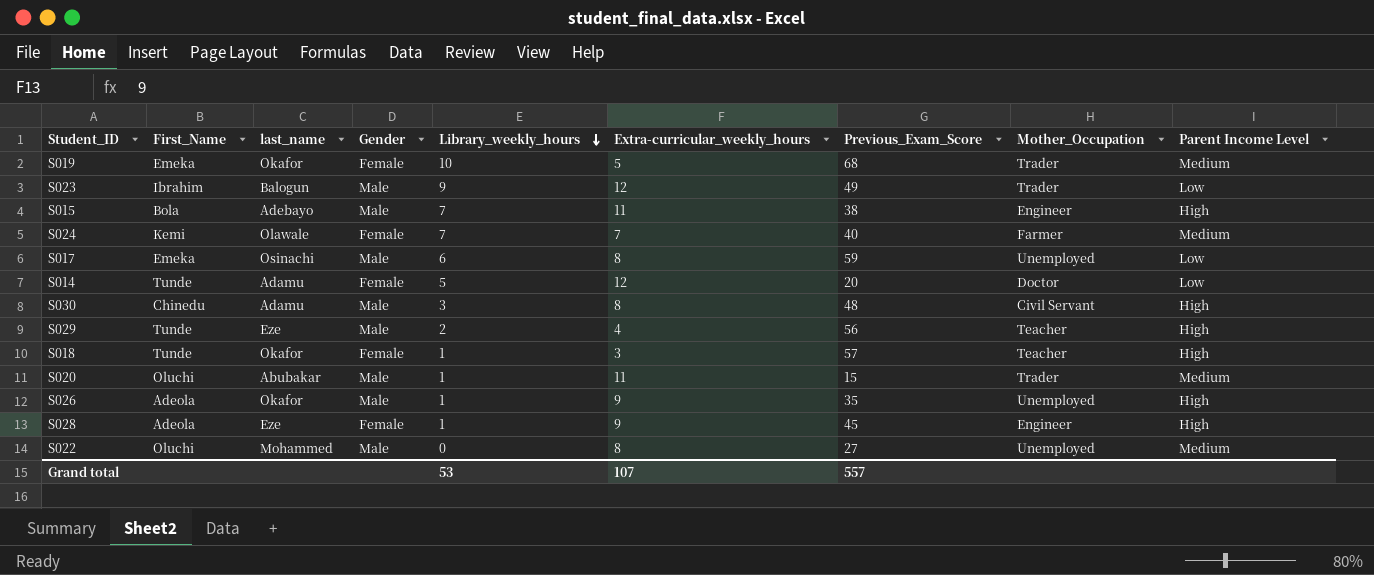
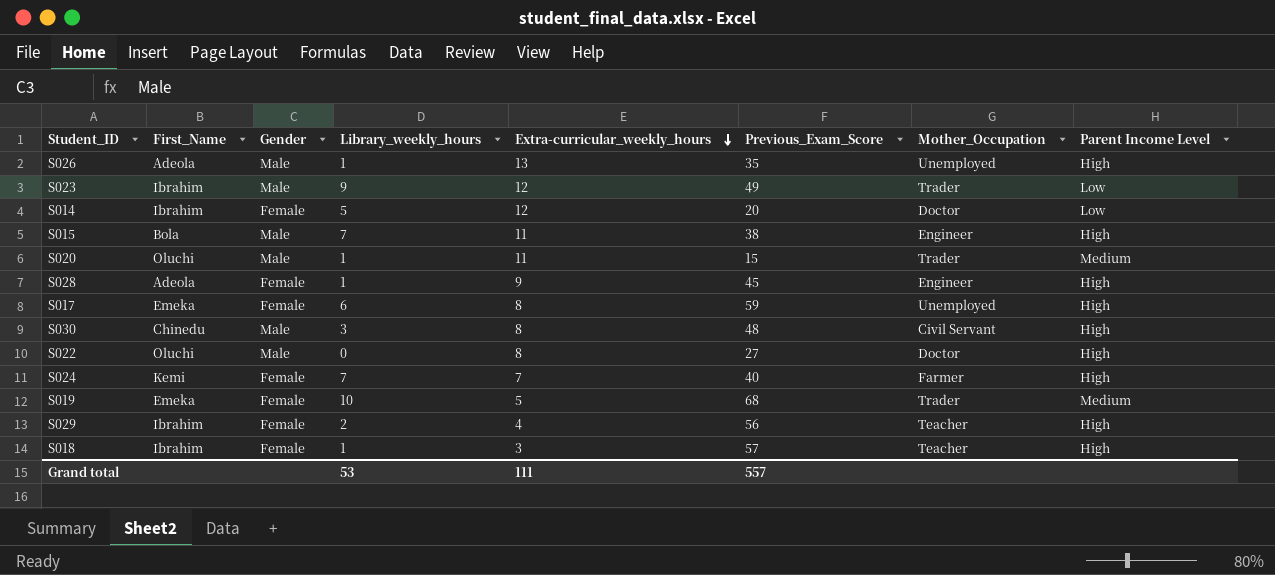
row order: Library_weekly_hours descending -> Extra-curricular_weekly_hours descending
column last_name | position: 3 -> none
S026 | Extra-curricular_weekly_hours: 9 -> 13
S014 | First_Name: Tunde -> Ibrahim
S017 | Gender: Male -> Female
S017 | Parent Income Level: Low -> High
S022 | Mother_Occupation: Unemployed -> Doctor
S022 | Parent Income Level: Medium -> High
S024 | Parent Income Level: Medium -> High
S029 | First_Name: Tunde -> Ibrahim
S029 | Gender: Male -> Female
S018 | First_Name: Tunde -> Ibrahim
Grand total | Extra-curricular_weekly_hours: 107 -> 111

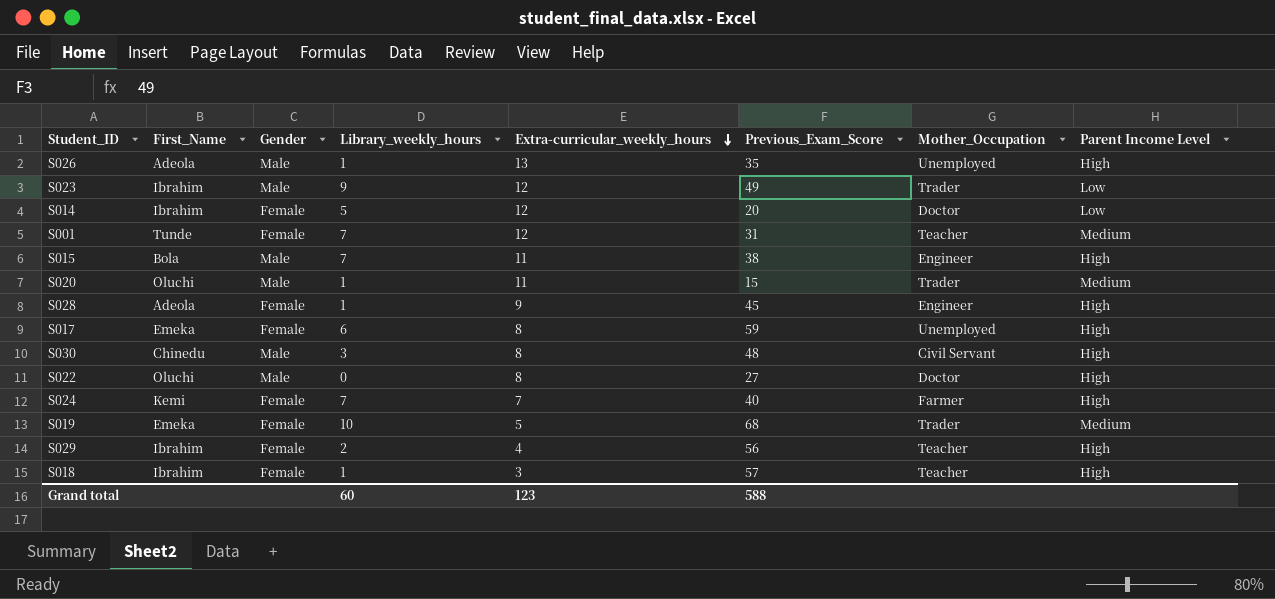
row S001: none -> Tunde | Female | 7 | 12 | 31 | Teacher | Medium
Grand total | Library_weekly_hours: 53 -> 60
Grand total | Extra-curricular_weekly_hours: 111 -> 123
Grand total | Previous_Exam_Score: 557 -> 588

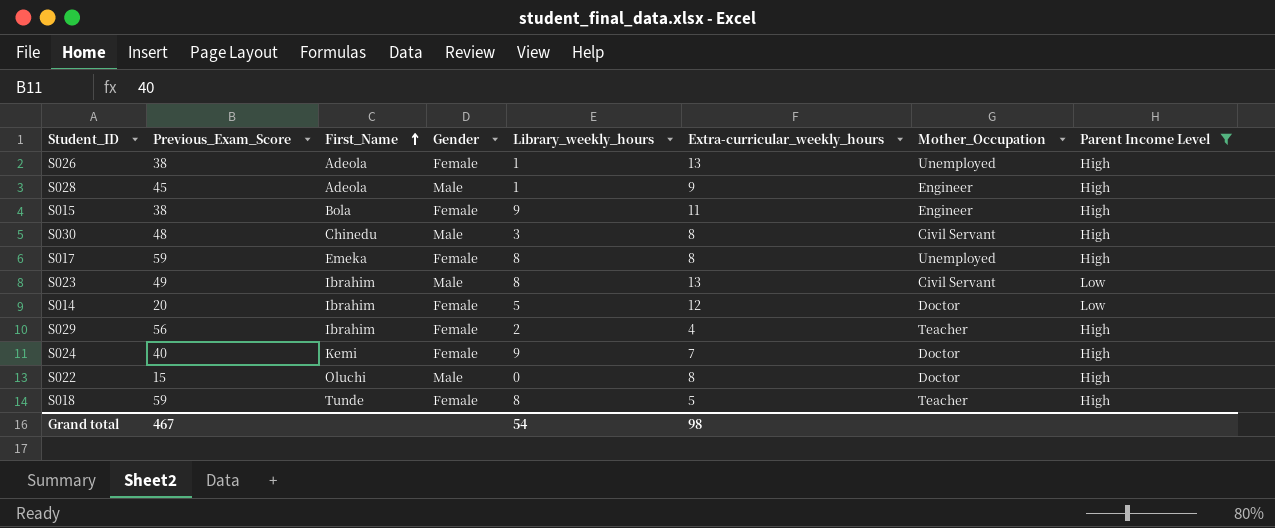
filter: none -> Parent Income Level != Medium
row order: Extra-curricular_weekly_hours descending -> First_Name ascending
column Previous_Exam_Score | position: 6 -> 2
S026 | Previous_Exam_Score: 35 -> 38
S026 | Gender: Male -> Female
S028 | Gender: Female -> Male
S015 | Gender: Male -> Female
S015 | Library_weekly_hours: 7 -> 9
S017 | Library_weekly_hours: 6 -> 8
S023 | Library_weekly_hours: 9 -> 8
S023 | Extra-curricular_weekly_hours: 12 -> 13
S023 | Mother_Occupation: Trader -> Civil Servant
S024 | Library_weekly_hours: 7 -> 9
S024 | Mother_Occupation: Farmer -> Doctor
S022 | Previous_Exam_Score: 27 -> 15
S018 | Previous_Exam_Score: 57 -> 59
S018 | First_Name: Ibrahim -> Tunde
S018 | Library_weekly_hours: 1 -> 8
S018 | Extra-curricular_weekly_hours: 3 -> 5
Grand total | Previous_Exam_Score: 588 -> 467
Grand total | Library_weekly_hours: 60 -> 54
Grand total | Extra-curricular_weekly_hours: 123 -> 98

